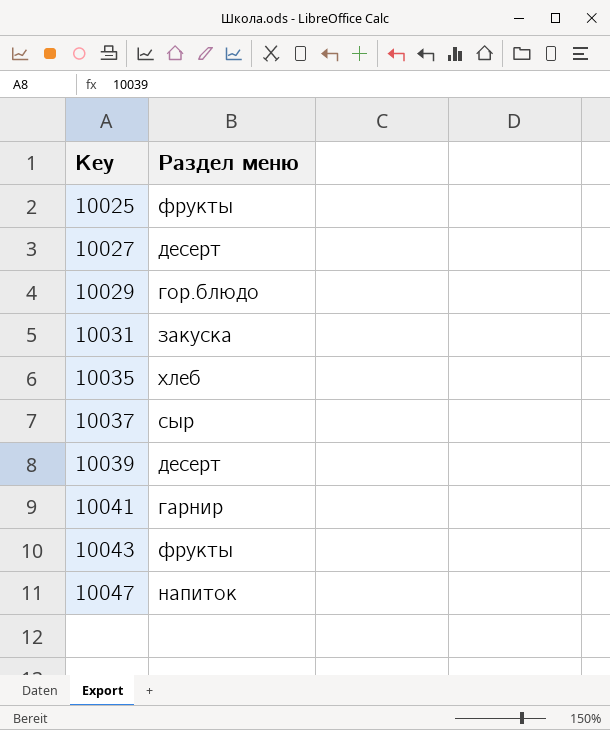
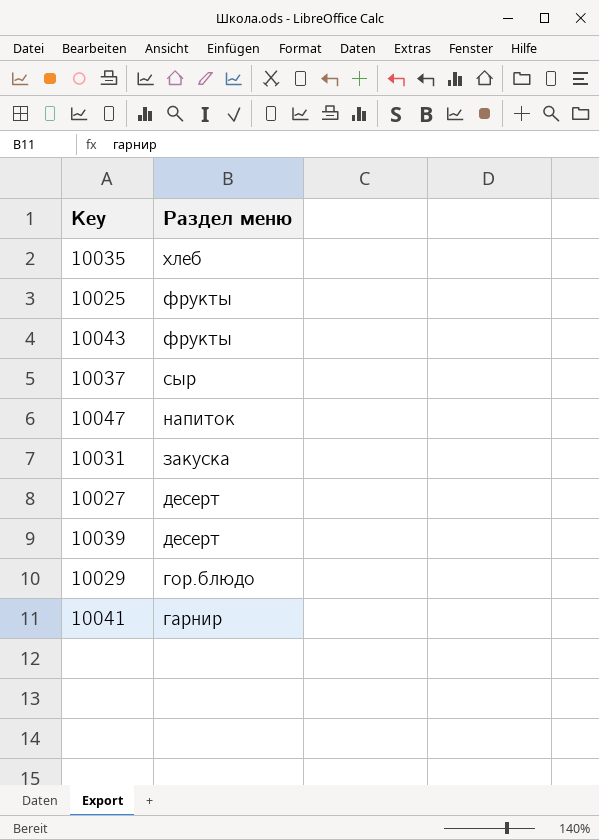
row order: Key ascending -> Раздел меню descending

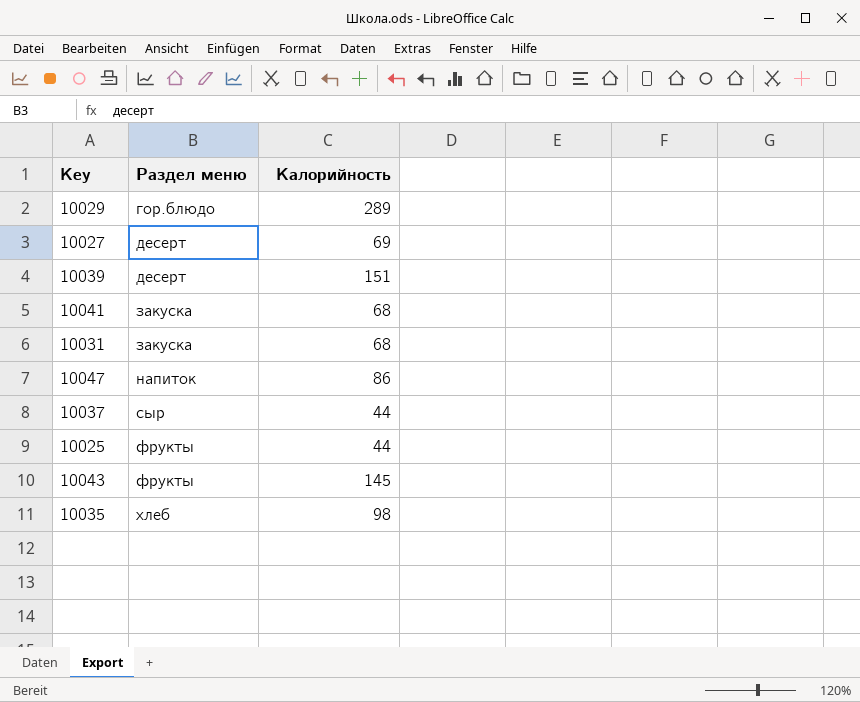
row order: Раздел меню descending -> Раздел меню ascending
column Калорийность | position: none -> 3
10041 | Раздел меню: гарнир -> закуска

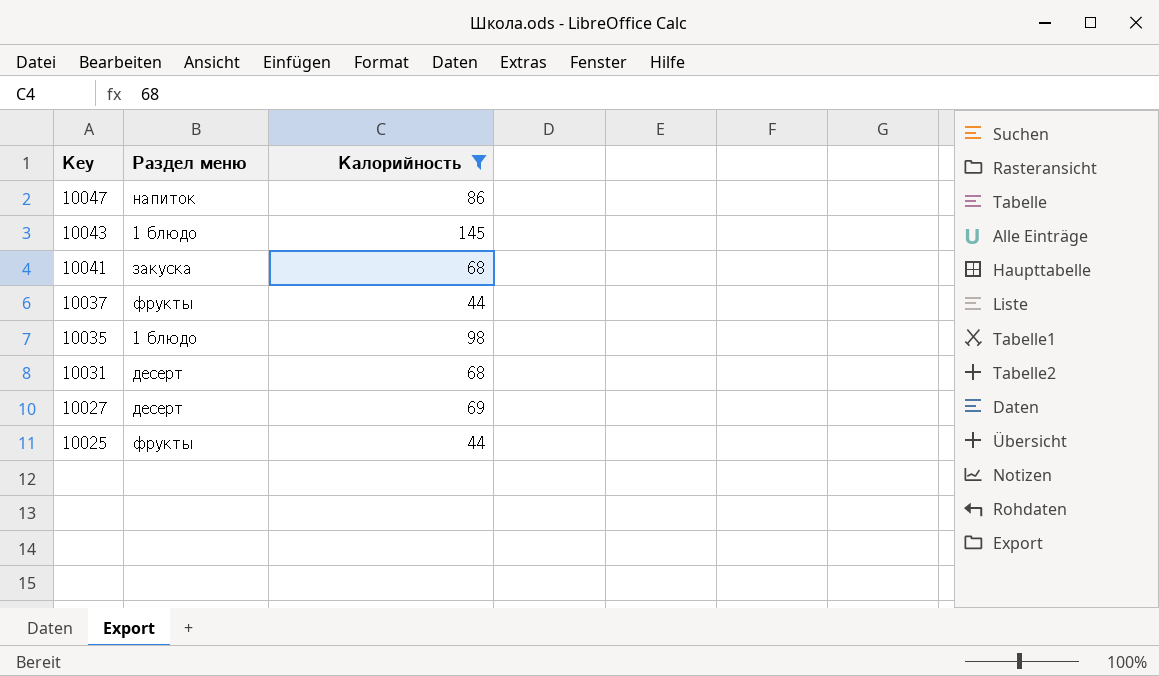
filter: none -> Калорийность <= 145
row order: Раздел меню ascending -> Key descending
10043 | Раздел меню: фрукты -> 1 блюдо
10037 | Раздел меню: сыр -> фрукты
10035 | Раздел меню: хлеб -> 1 блюдо
10031 | Раздел меню: закуска -> десерт

